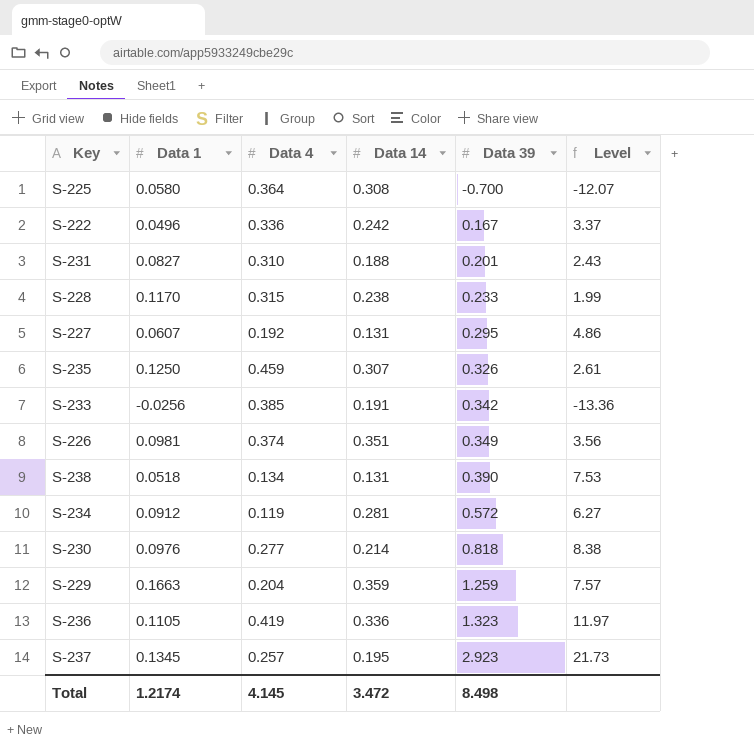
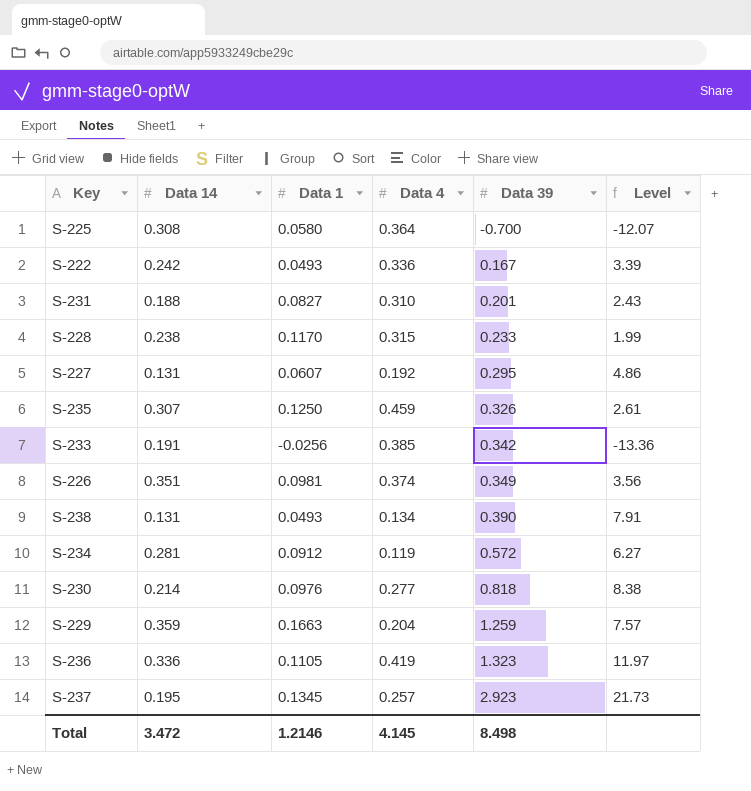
column Data 14 | position: 4 -> 2
S-222 | Data 1: 0.0496 -> 0.0493
S-222 | Level: 3.37 -> 3.39
S-238 | Data 1: 0.0518 -> 0.0493
S-238 | Level: 7.53 -> 7.91
Total | Data 1: 1.2174 -> 1.2146

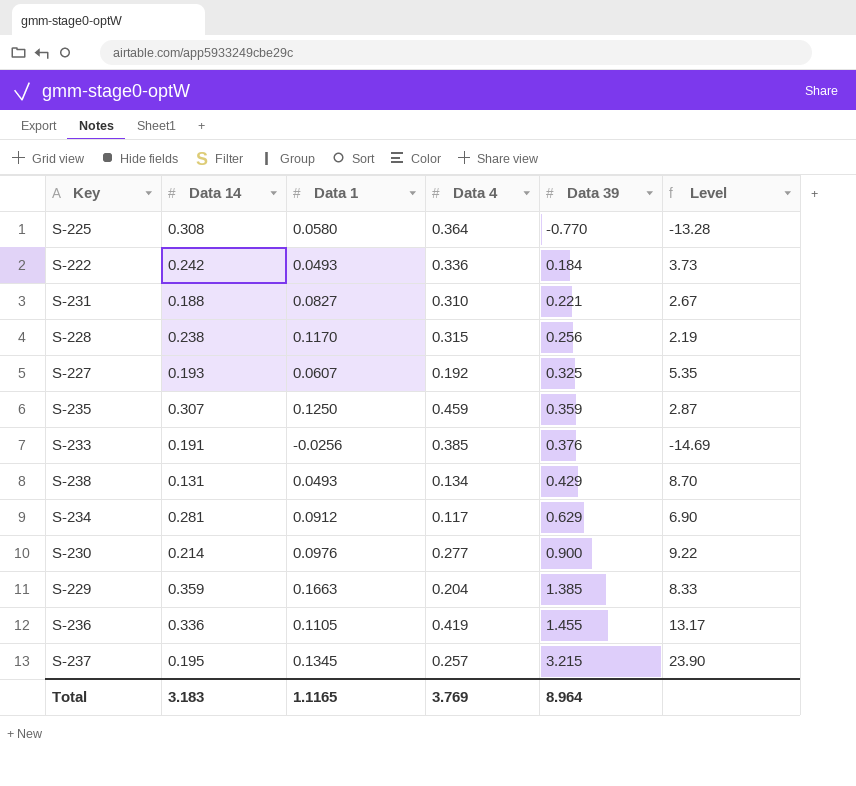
row S-226: 0.351 | 0.0981 | 0.374 | 0.349 | 3.56 -> none
S-225 | Data 39: -0.700 -> -0.770
S-225 | Level: -12.07 -> -13.28
S-222 | Data 39: 0.167 -> 0.184
S-222 | Level: 3.39 -> 3.73
S-231 | Data 39: 0.201 -> 0.221
S-231 | Level: 2.43 -> 2.67
S-228 | Data 39: 0.233 -> 0.256
S-228 | Level: 1.99 -> 2.19
S-227 | Data 14: 0.131 -> 0.193
S-227 | Data 39: 0.295 -> 0.325
S-227 | Level: 4.86 -> 5.35
S-235 | Data 39: 0.326 -> 0.359
S-235 | Level: 2.61 -> 2.87
S-233 | Data 39: 0.342 -> 0.376
S-233 | Level: -13.36 -> -14.69
S-238 | Data 39: 0.390 -> 0.429
S-238 | Level: 7.91 -> 8.70
S-234 | Data 4: 0.119 -> 0.117
S-234 | Data 39: 0.572 -> 0.629
S-234 | Level: 6.27 -> 6.90
S-230 | Data 39: 0.818 -> 0.900
S-230 | Level: 8.38 -> 9.22
S-229 | Data 39: 1.259 -> 1.385
S-229 | Level: 7.57 -> 8.33
S-236 | Data 39: 1.323 -> 1.455
S-236 | Level: 11.97 -> 13.17
S-237 | Data 39: 2.923 -> 3.215
S-237 | Level: 21.73 -> 23.90
Total | Data 14: 3.472 -> 3.183
Total | Data 1: 1.2146 -> 1.1165
Total | Data 4: 4.145 -> 3.769
Total | Data 39: 8.498 -> 8.964

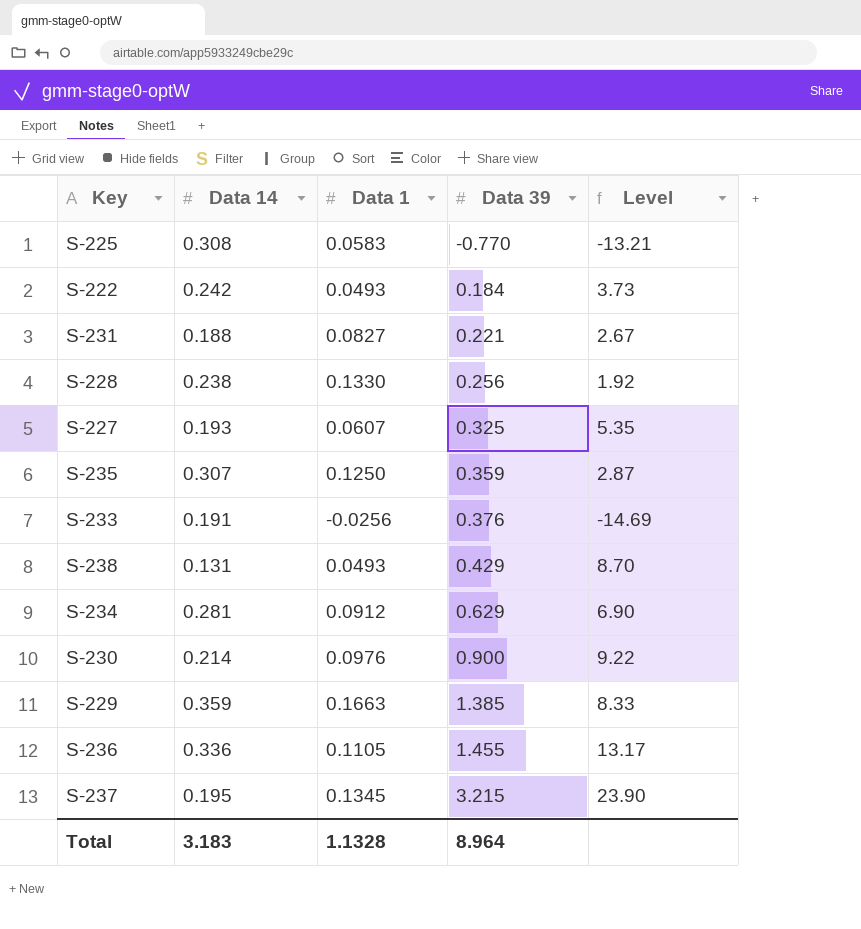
column Data 4 | position: 4 -> none
S-225 | Data 1: 0.0580 -> 0.0583
S-225 | Level: -13.28 -> -13.21
S-228 | Data 1: 0.1170 -> 0.1330
S-228 | Level: 2.19 -> 1.92
Total | Data 1: 1.1165 -> 1.1328

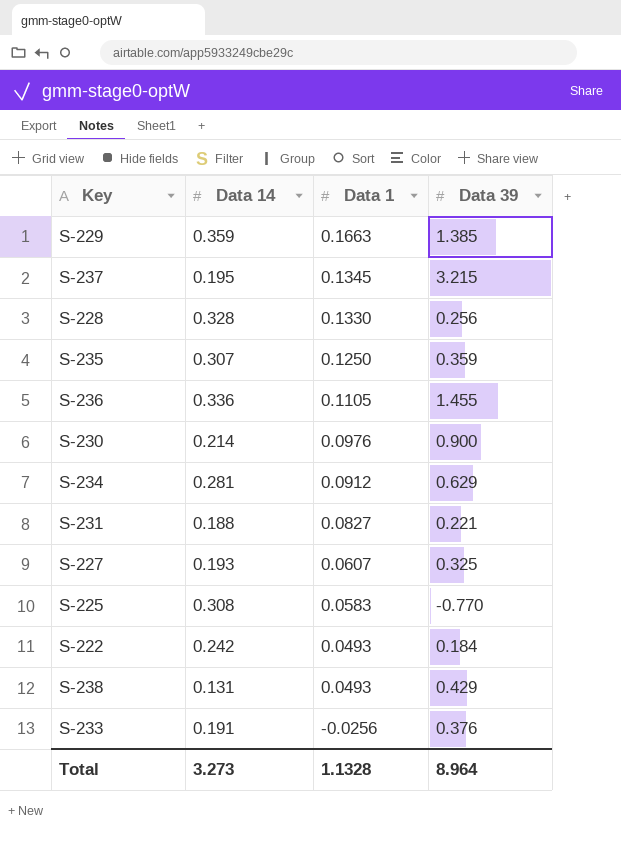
row order: Data 39 ascending -> Data 1 descending
column Level | formula: [Data 39] / [Data 1] -> none
S-228 | Data 14: 0.238 -> 0.328
Total | Data 14: 3.183 -> 3.273

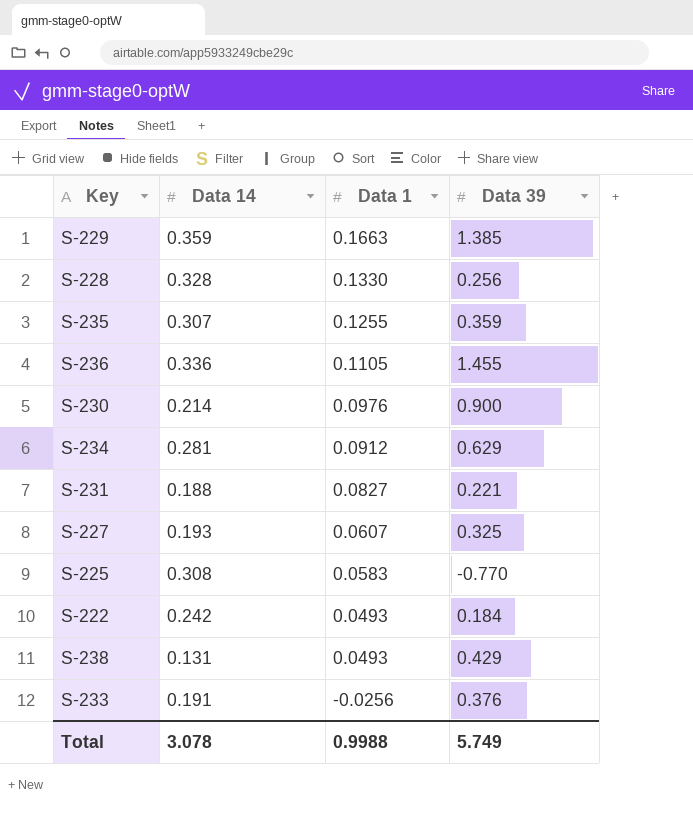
row S-237: 0.195 | 0.1345 | 3.215 -> none
S-235 | Data 1: 0.1250 -> 0.1255
Total | Data 14: 3.273 -> 3.078
Total | Data 1: 1.1328 -> 0.9988
Total | Data 39: 8.964 -> 5.749

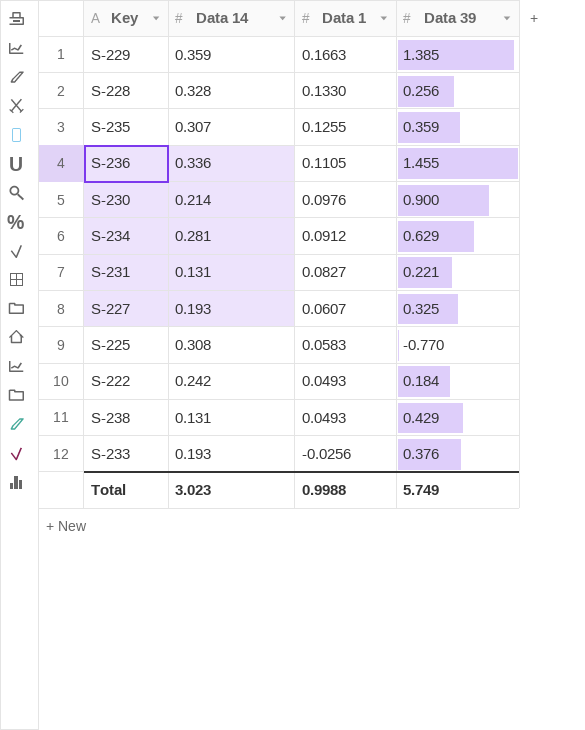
S-231 | Data 14: 0.188 -> 0.131
S-233 | Data 14: 0.191 -> 0.193
Total | Data 14: 3.078 -> 3.023

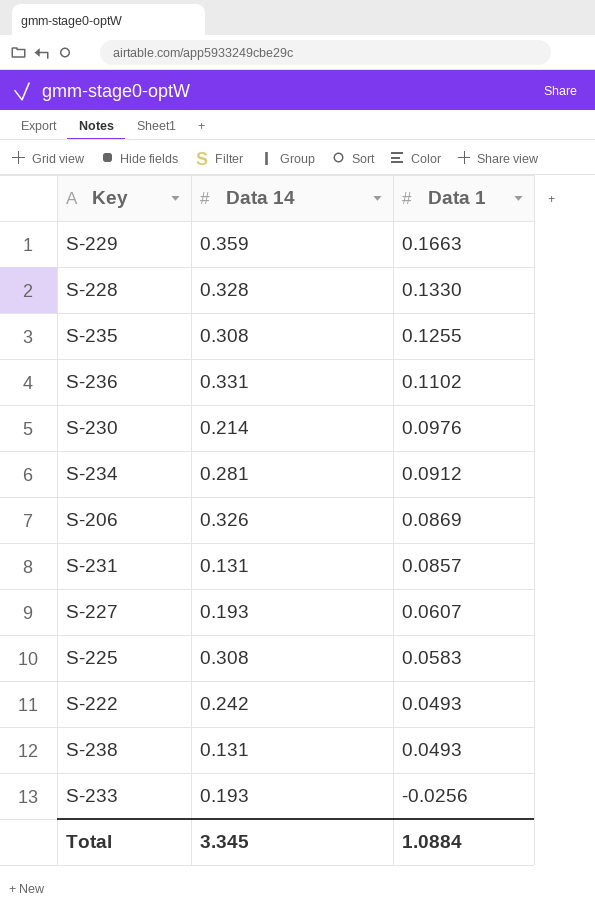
column Data 39 | position: 4 -> none
S-235 | Data 14: 0.307 -> 0.308
S-236 | Data 14: 0.336 -> 0.331
S-236 | Data 1: 0.1105 -> 0.1102
row S-206: none -> 0.326 | 0.0869
S-231 | Data 1: 0.0827 -> 0.0857
Total | Data 14: 3.023 -> 3.345
Total | Data 1: 0.9988 -> 1.0884

